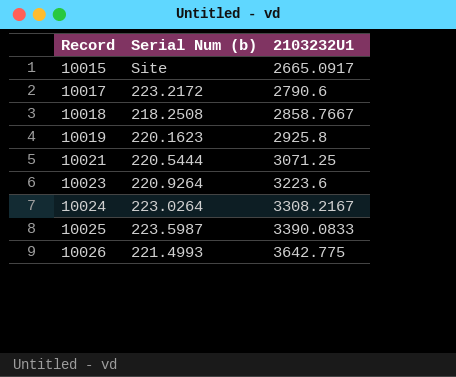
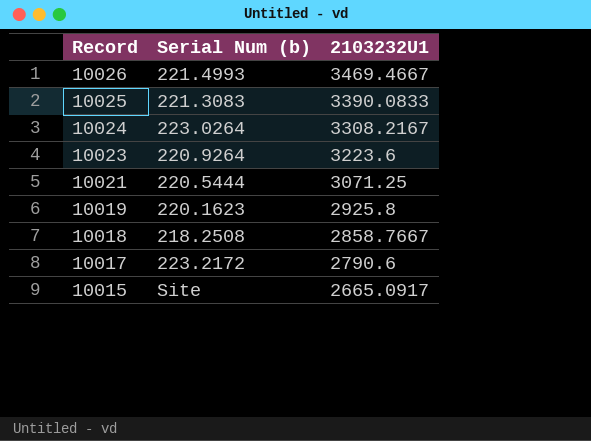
row order: Record ascending -> Record descending
10026 | 2103232U1: 3642.775 -> 3469.4667
10025 | Serial Num (b): 223.5987 -> 221.3083

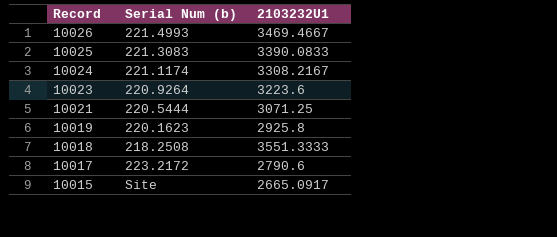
10024 | Serial Num (b): 223.0264 -> 221.1174
10018 | 2103232U1: 2858.7667 -> 3551.3333

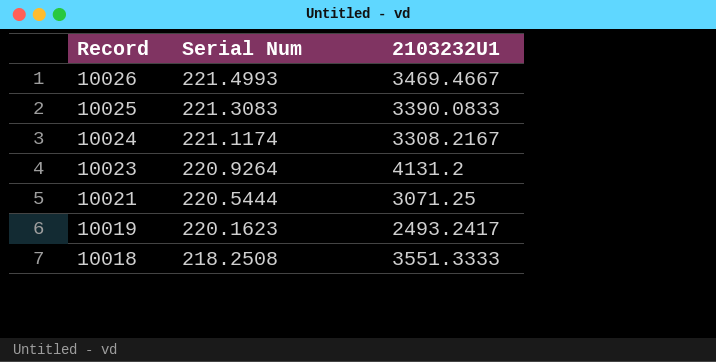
column name: Serial Num (b) -> Serial Num
row 10017: 223.2172 | 2790.6 -> none
row 10015: Site | 2665.0917 -> none
10023 | 2103232U1: 3223.6 -> 4131.2
10019 | 2103232U1: 2925.8 -> 2493.2417

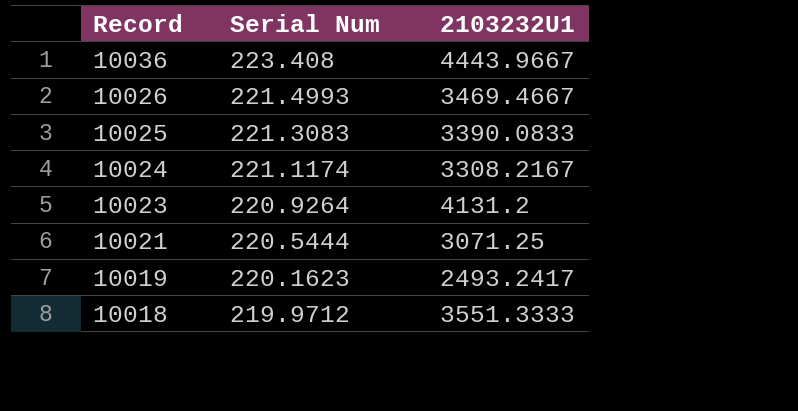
row 10036: none -> 223.408 | 4443.9667
10018 | Serial Num: 218.2508 -> 219.9712

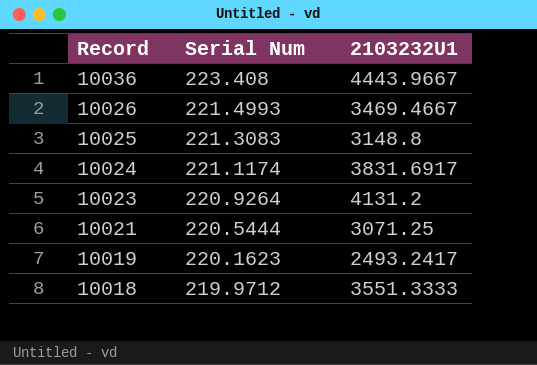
10025 | 2103232U1: 3390.0833 -> 3148.8
10024 | 2103232U1: 3308.2167 -> 3831.6917

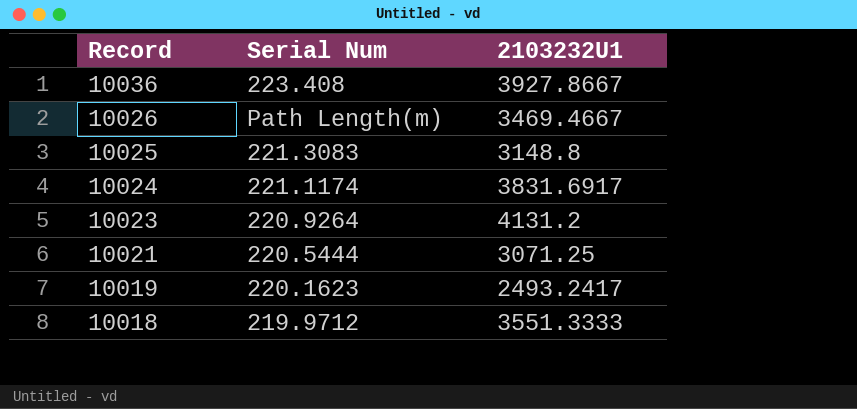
10036 | 2103232U1: 4443.9667 -> 3927.8667
10026 | Serial Num: 221.4993 -> Path Length(m)

